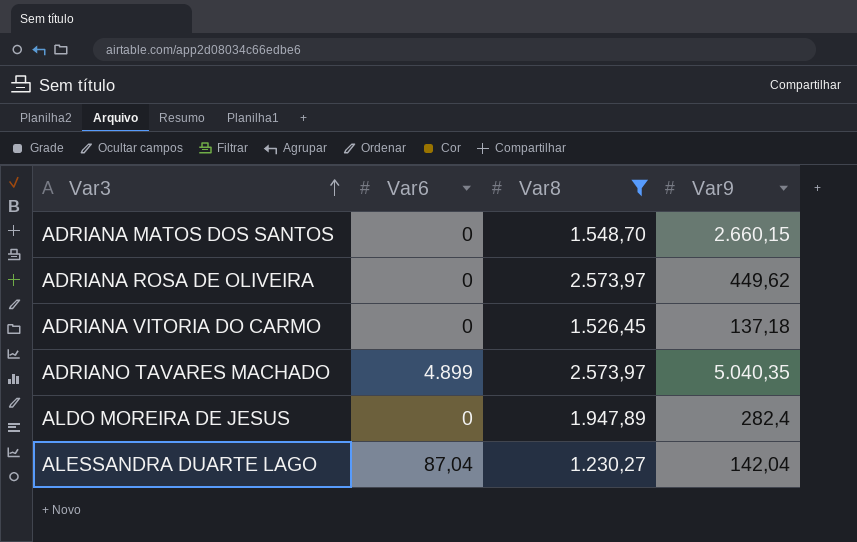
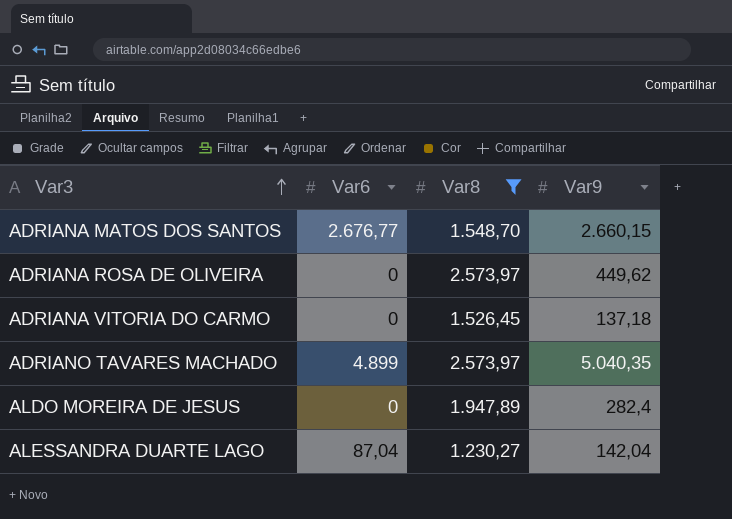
ADRIANA MATOS DOS SANTOS | Var6: 0 -> 2.676,77

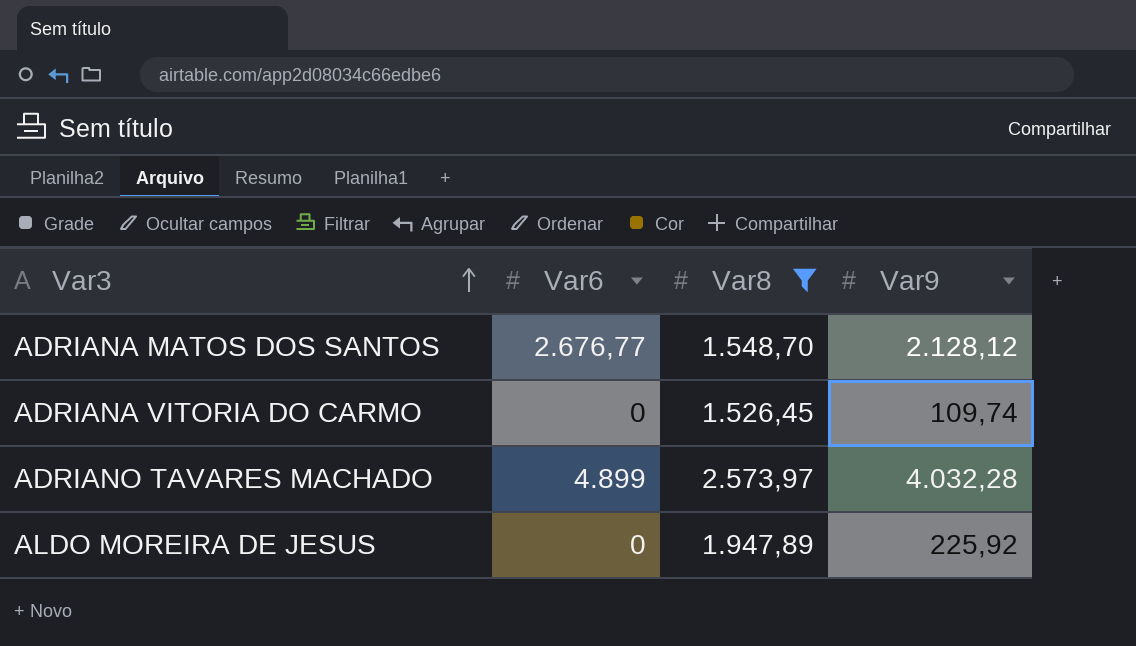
row ADRIANA ROSA DE OLIVEIRA: 0 | 2.573,97 | 449,62 -> none
row ALESSANDRA DUARTE LAGO: 87,04 | 1.230,27 | 142,04 -> none
ADRIANA MATOS DOS SANTOS | Var9: 2.660,15 -> 2.128,12
ADRIANA VITORIA DO CARMO | Var9: 137,18 -> 109,74
ADRIANO TAVARES MACHADO | Var9: 5.040,35 -> 4.032,28
ALDO MOREIRA DE JESUS | Var9: 282,4 -> 225,92

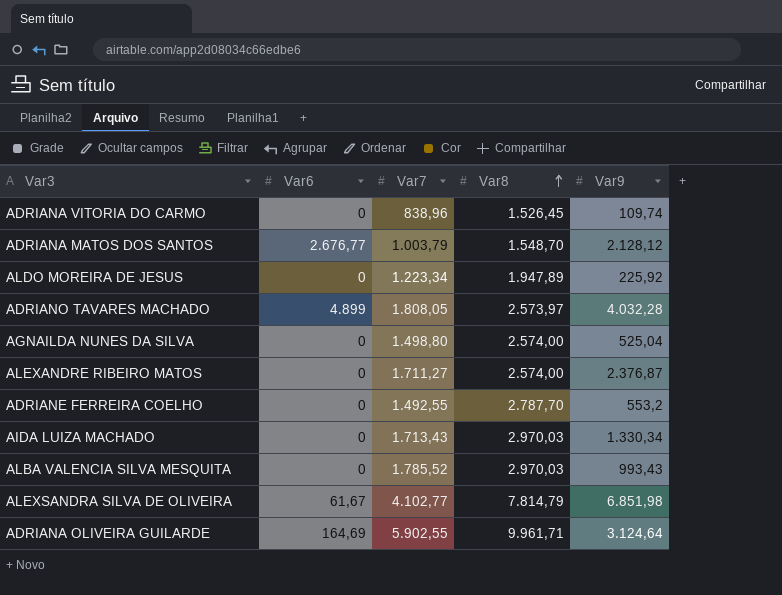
filter: Var8 <= 2.573,97 -> none
row order: Var3 ascending -> Var8 ascending
column Var7 | position: none -> 3

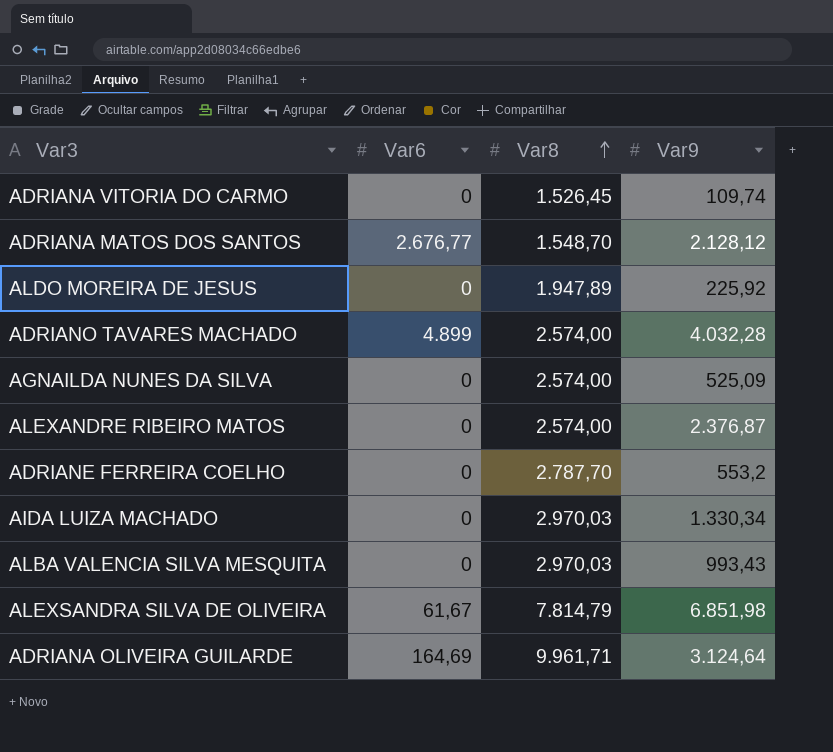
column Var7 | position: 3 -> none
ADRIANO TAVARES MACHADO | Var8: 2.573,97 -> 2.574,00
AGNAILDA NUNES DA SILVA | Var9: 525,04 -> 525,09

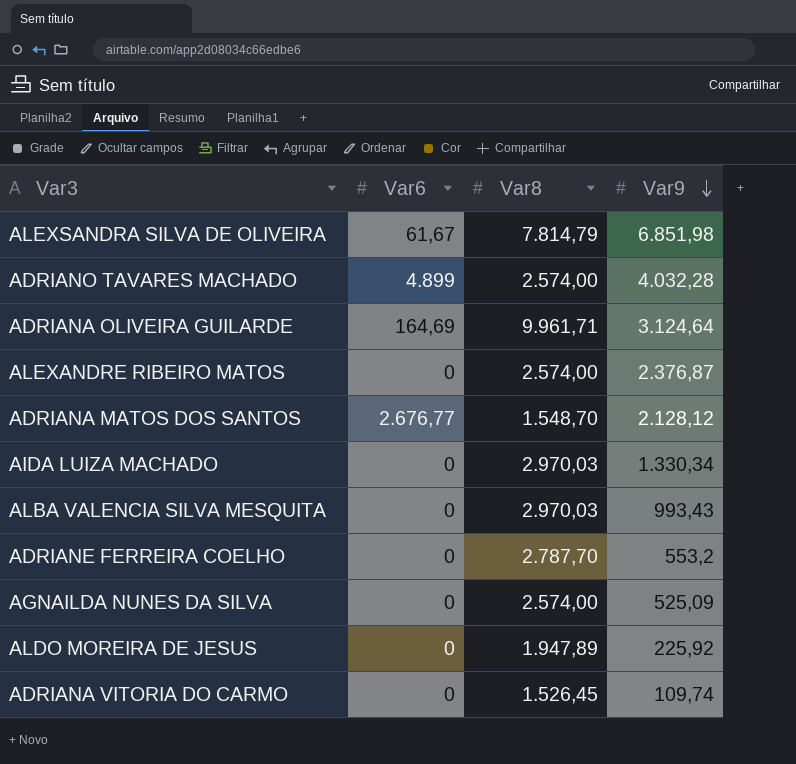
row order: Var8 ascending -> Var9 descending

